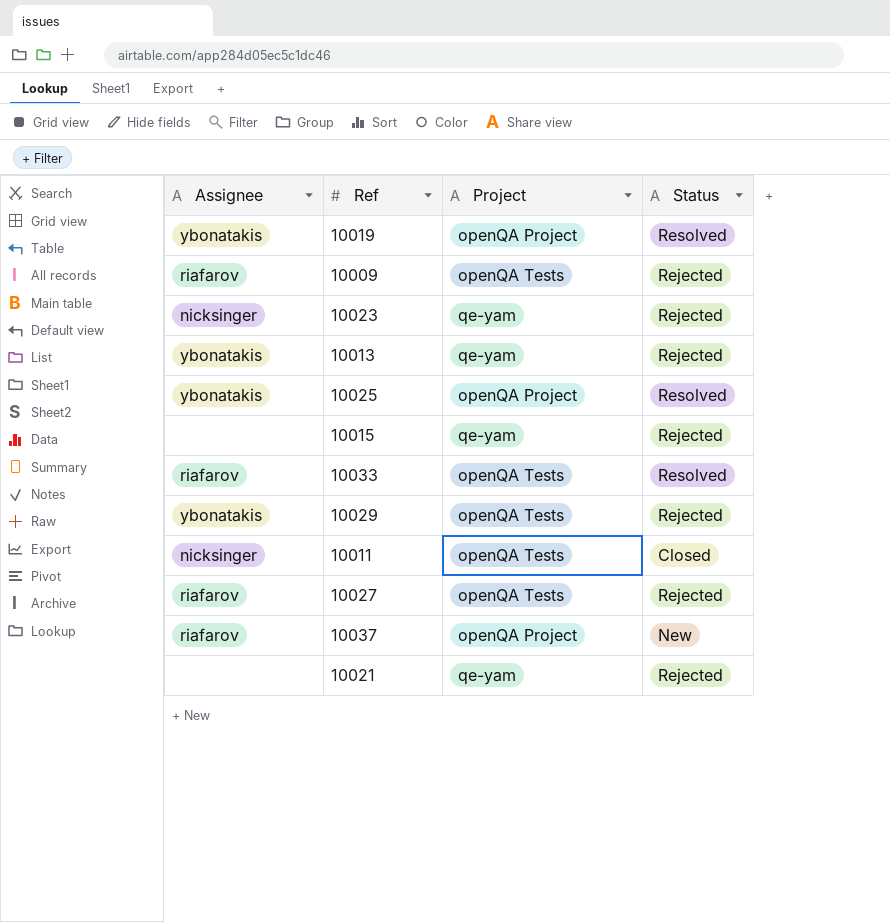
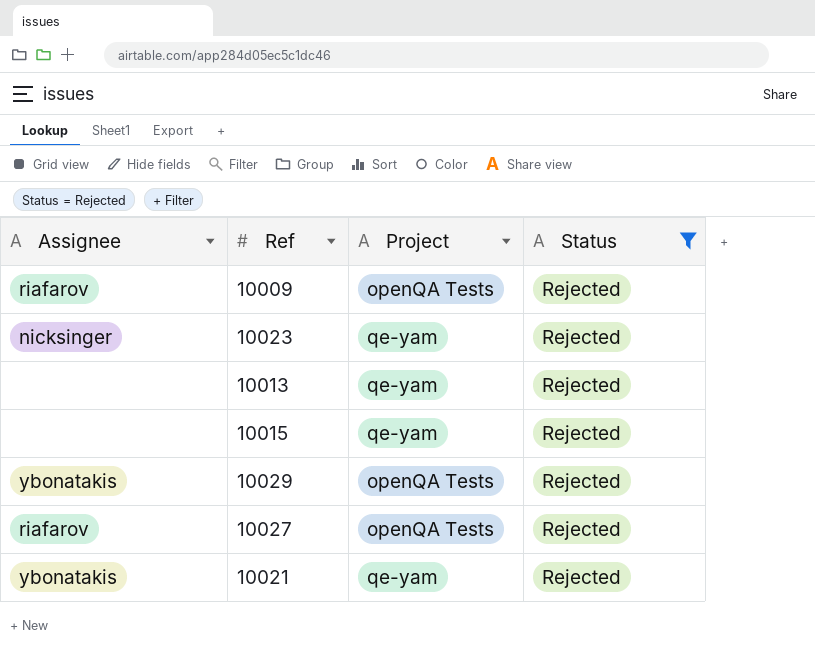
filter: none -> Status = Rejected
10013 | Assignee: ybonatakis -> none
10021 | Assignee: none -> ybonatakis

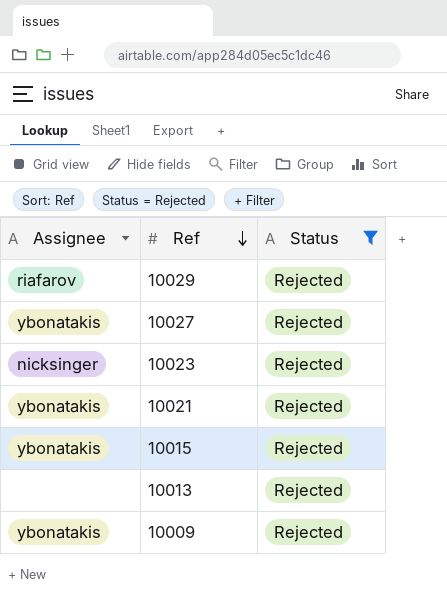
row order: none -> Ref descending
column Project | position: 3 -> none
10029 | Assignee: ybonatakis -> riafarov
10027 | Assignee: riafarov -> ybonatakis
10015 | Assignee: none -> ybonatakis
10009 | Assignee: riafarov -> ybonatakis

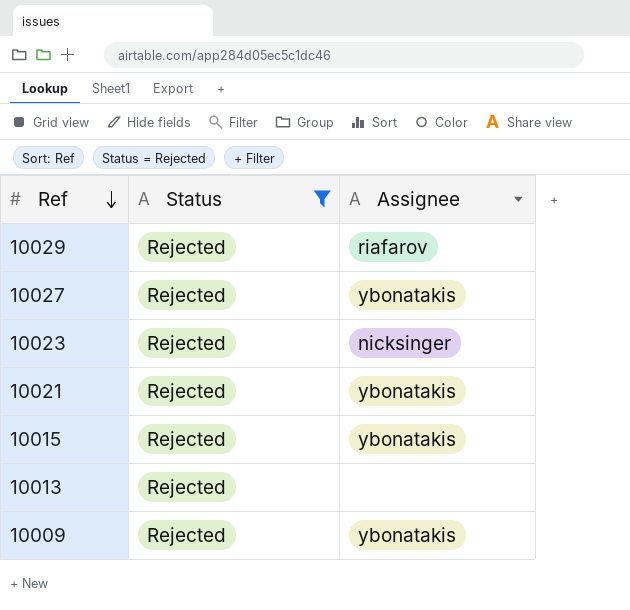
column Assignee | position: 1 -> 3

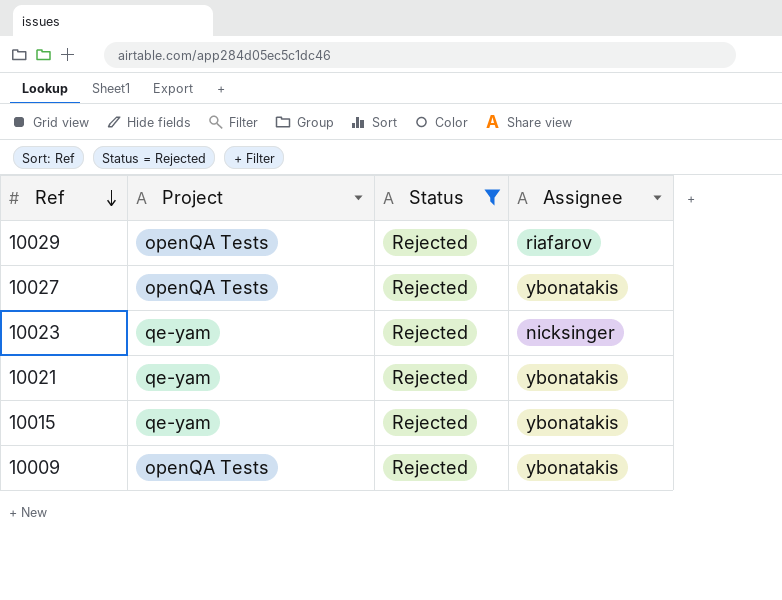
column Project | position: none -> 2
row 10013: Rejected | none -> none

